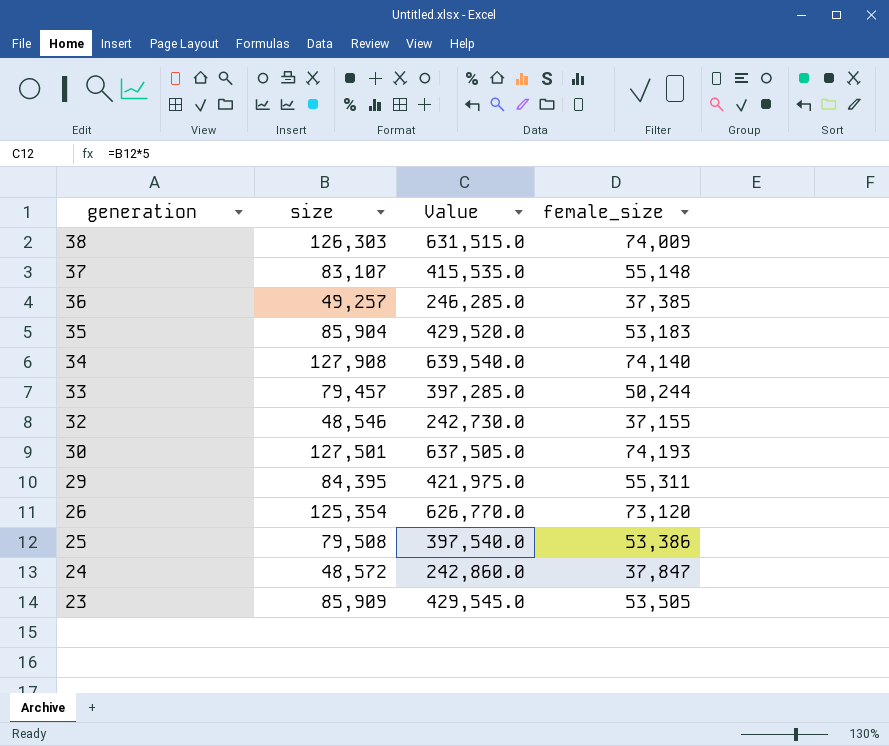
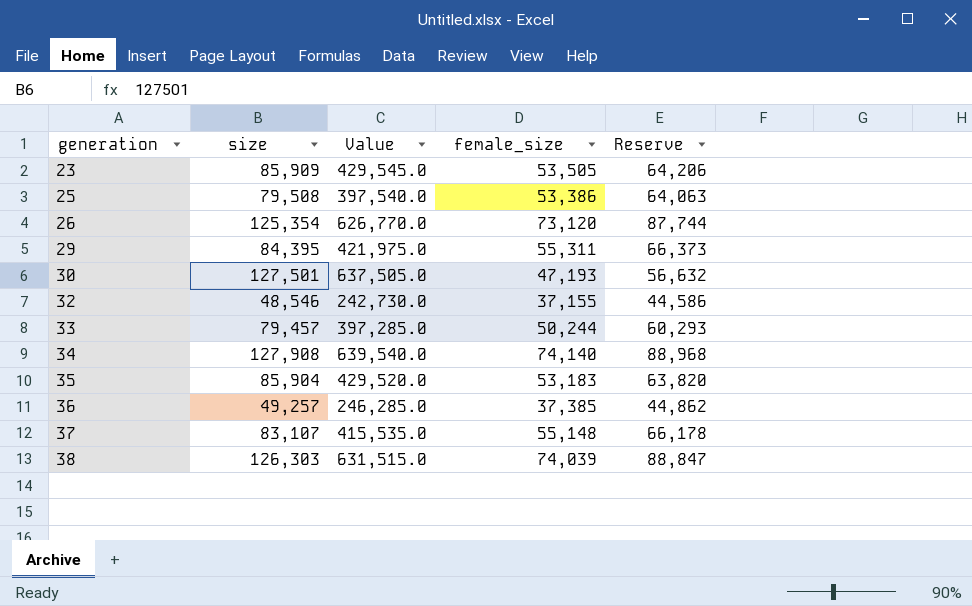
row order: generation descending -> generation ascending
column Reserve | formula: none -> [female_size] * 1.2
row 24: 48,572 | 242,860.0 | 37,847 -> none
30 | female_size: 74,193 -> 47,193
38 | female_size: 74,009 -> 74,039

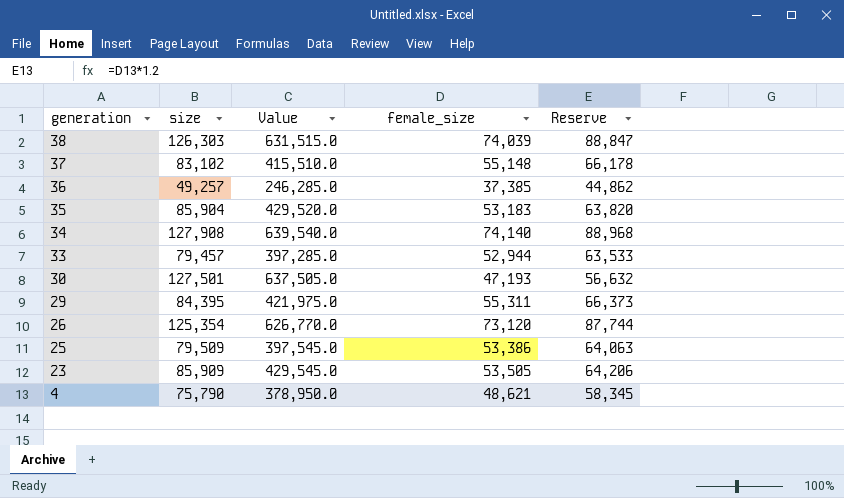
row order: generation ascending -> generation descending
row 32: 48,546 | 242,730.0 | 37,155 | 44,586 -> none
37 | size: 83,107 -> 83,102
37 | Value: 415,535.0 -> 415,510.0
33 | female_size: 50,244 -> 52,944
33 | Reserve: 60,293 -> 63,533
25 | size: 79,508 -> 79,509
25 | Value: 397,540.0 -> 397,545.0
row 4: none -> 75,790 | 378,950.0 | 48,621 | 58,345

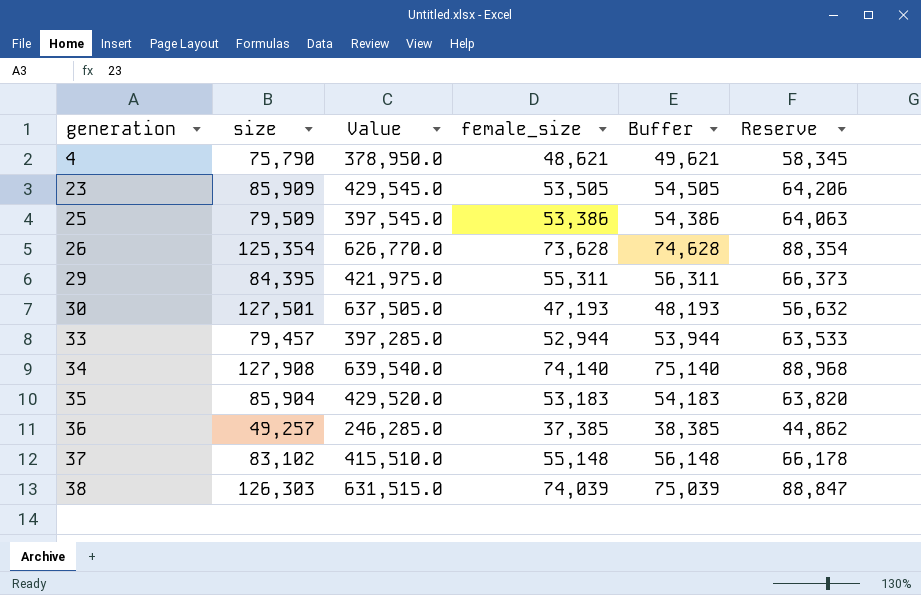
row order: generation descending -> generation ascending
column Buffer | formula: none -> [female_size] + 1000
26 | female_size: 73,120 -> 73,628
26 | Reserve: 87,744 -> 88,354

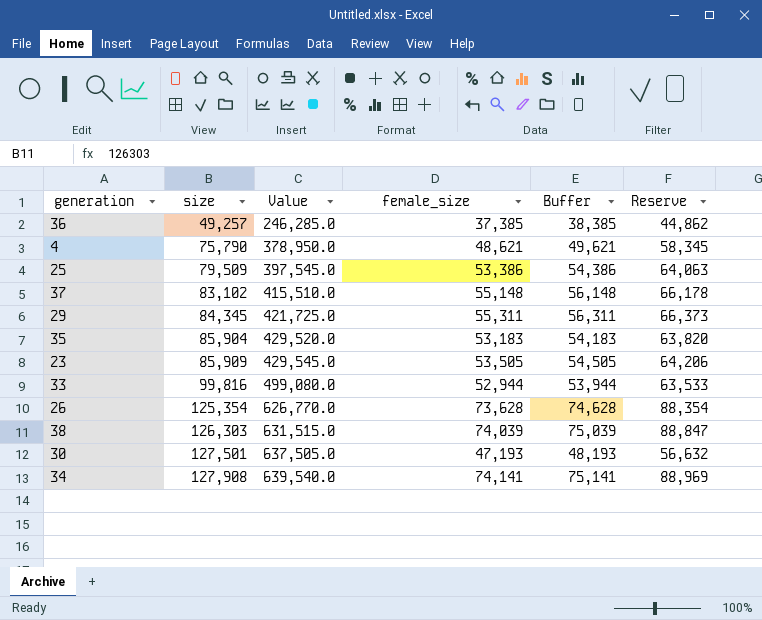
row order: generation ascending -> size ascending
29 | size: 84,395 -> 84,345
29 | Value: 421,975.0 -> 421,725.0
33 | size: 79,457 -> 99,816
33 | Value: 397,285.0 -> 499,080.0
34 | female_size: 74,140 -> 74,141
34 | Buffer: 75,140 -> 75,141
34 | Reserve: 88,968 -> 88,969

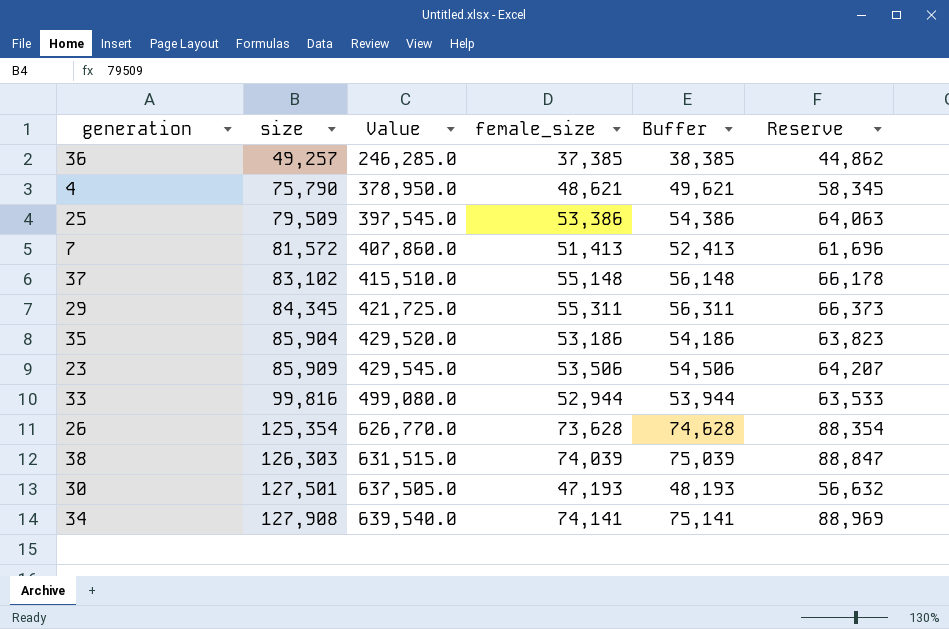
row 7: none -> 81,572 | 407,860.0 | 51,413 | 52,413 | 61,696
35 | female_size: 53,183 -> 53,186
35 | Buffer: 54,183 -> 54,186
35 | Reserve: 63,820 -> 63,823
23 | female_size: 53,505 -> 53,506
23 | Buffer: 54,505 -> 54,506
23 | Reserve: 64,206 -> 64,207

